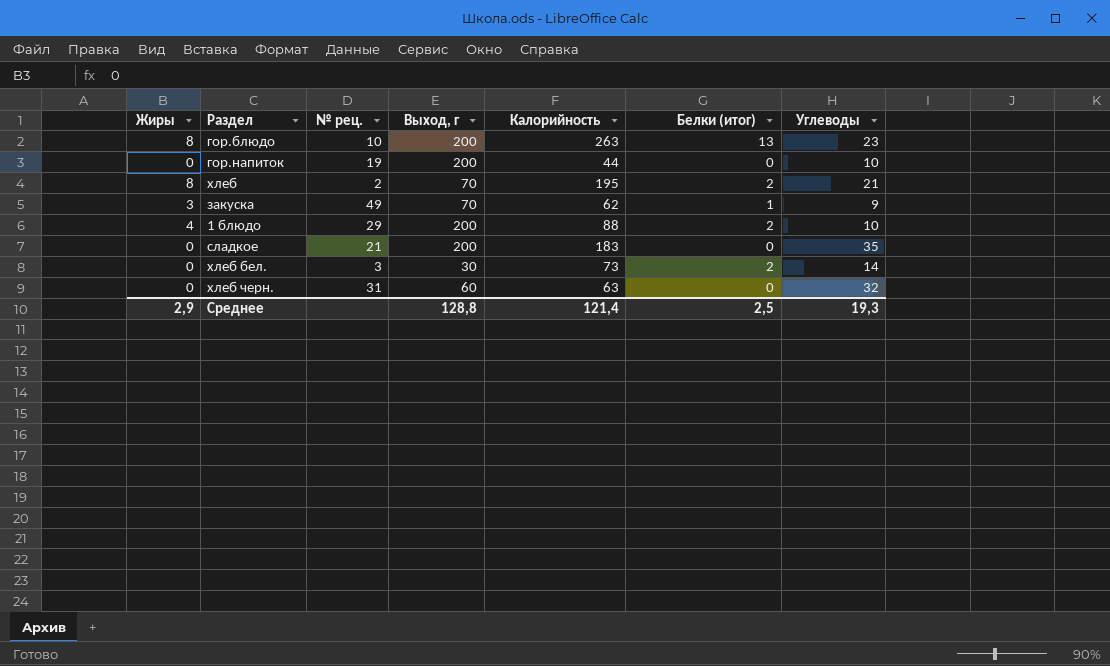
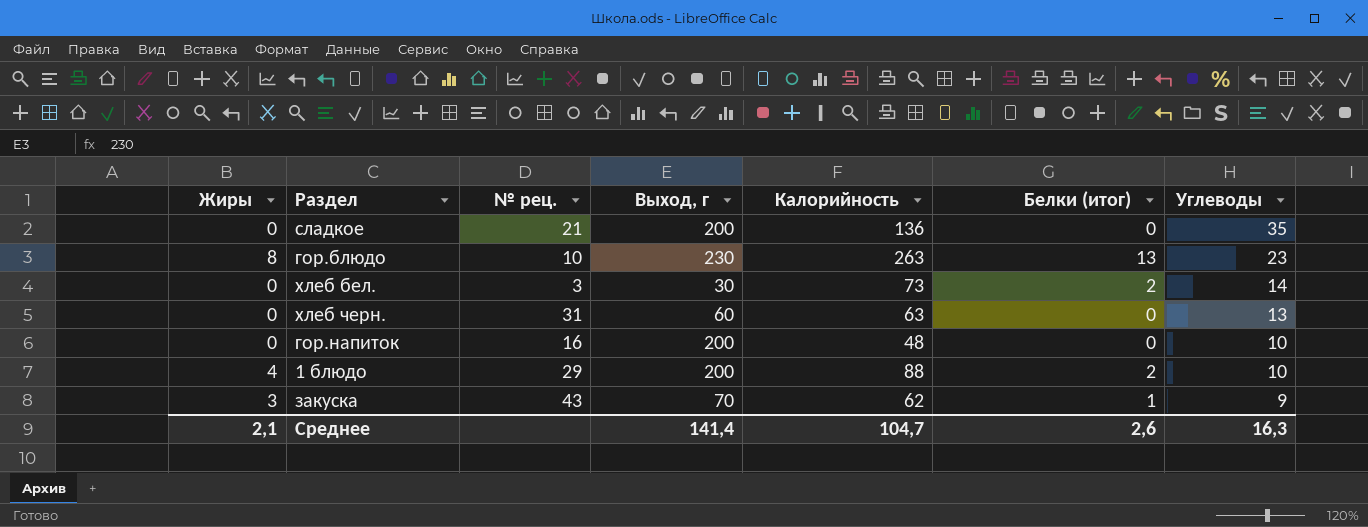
row order: none -> Углеводы descending
row хлеб: 8 | 2 | 70 | 195 | 2 | 21 -> none
сладкое | Калорийность: 183 -> 136
гор.блюдо | Выход, г: 200 -> 230
хлеб черн. | Углеводы: 32 -> 13
гор.напиток | № рец.: 19 -> 16
гор.напиток | Калорийность: 44 -> 48
закуска | № рец.: 49 -> 43
Среднее | Жиры: 2,9 -> 2,1
Среднее | Выход, г: 128,8 -> 141,4
Среднее | Калорийность: 121,4 -> 104,7
Среднее | Белки (итог): 2,5 -> 2,6
Среднее | Углеводы: 19,3 -> 16,3

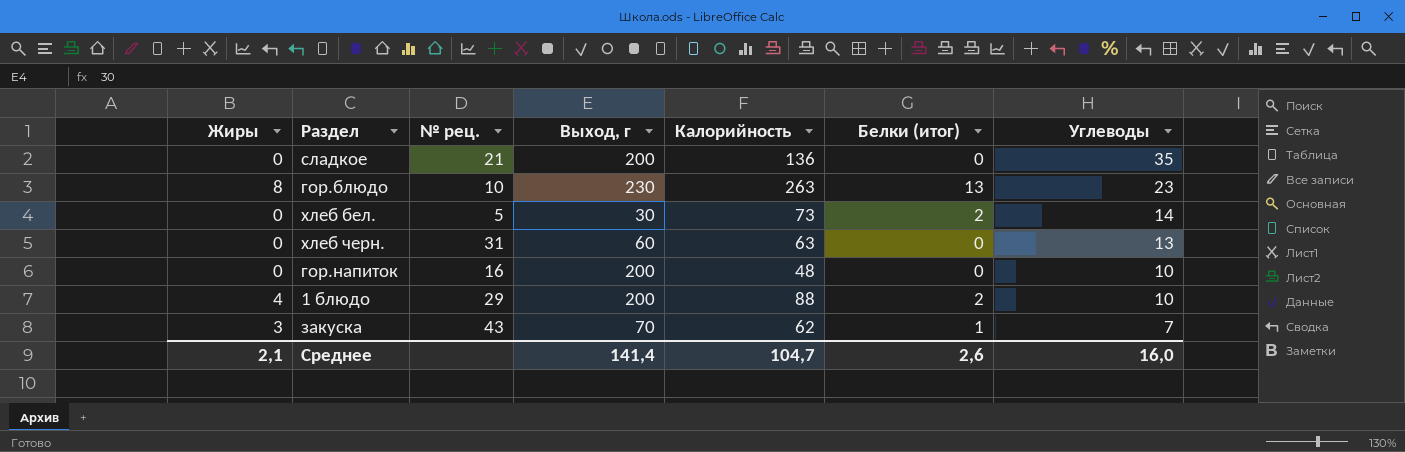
хлеб бел. | № рец.: 3 -> 5
закуска | Углеводы: 9 -> 7
Среднее | Углеводы: 16,3 -> 16,0

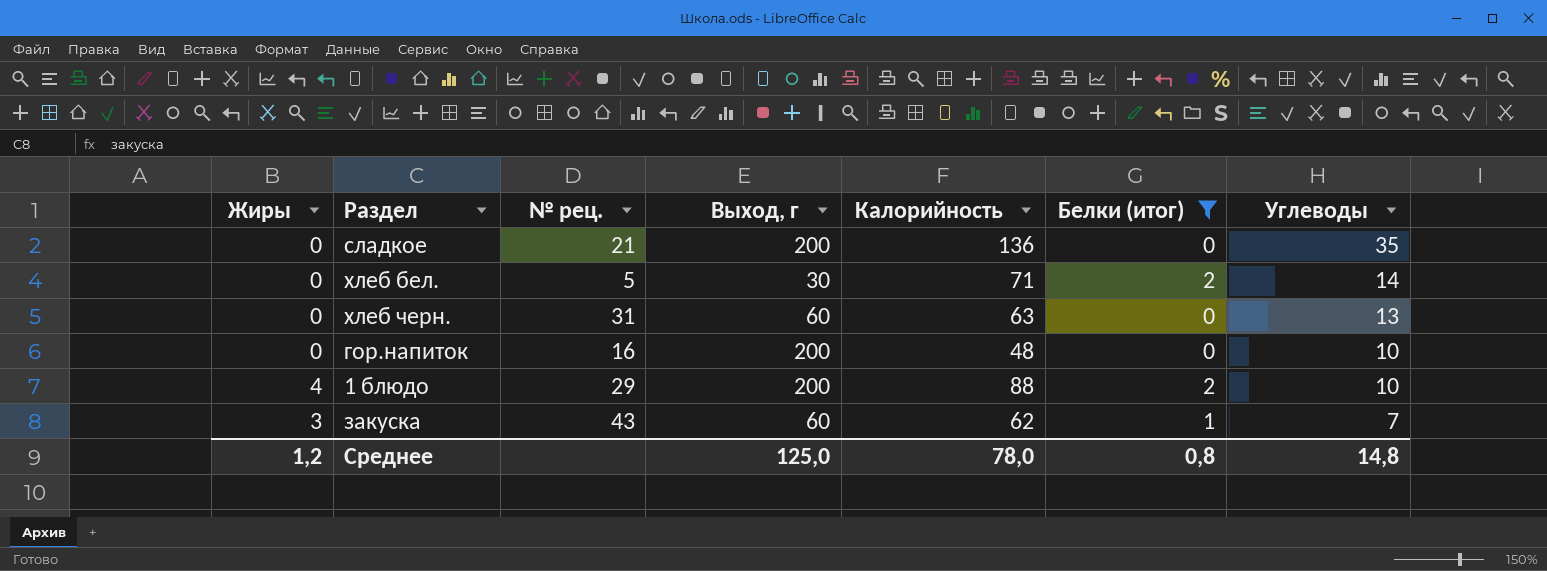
filter: none -> Белки (итог) != 13
хлеб бел. | Калорийность: 73 -> 71
закуска | Выход, г: 70 -> 60
Среднее | Жиры: 2,1 -> 1,2
Среднее | Выход, г: 141,4 -> 125,0
Среднее | Калорийность: 104,7 -> 78,0
Среднее | Белки (итог): 2,6 -> 0,8
Среднее | Углеводы: 16,0 -> 14,8

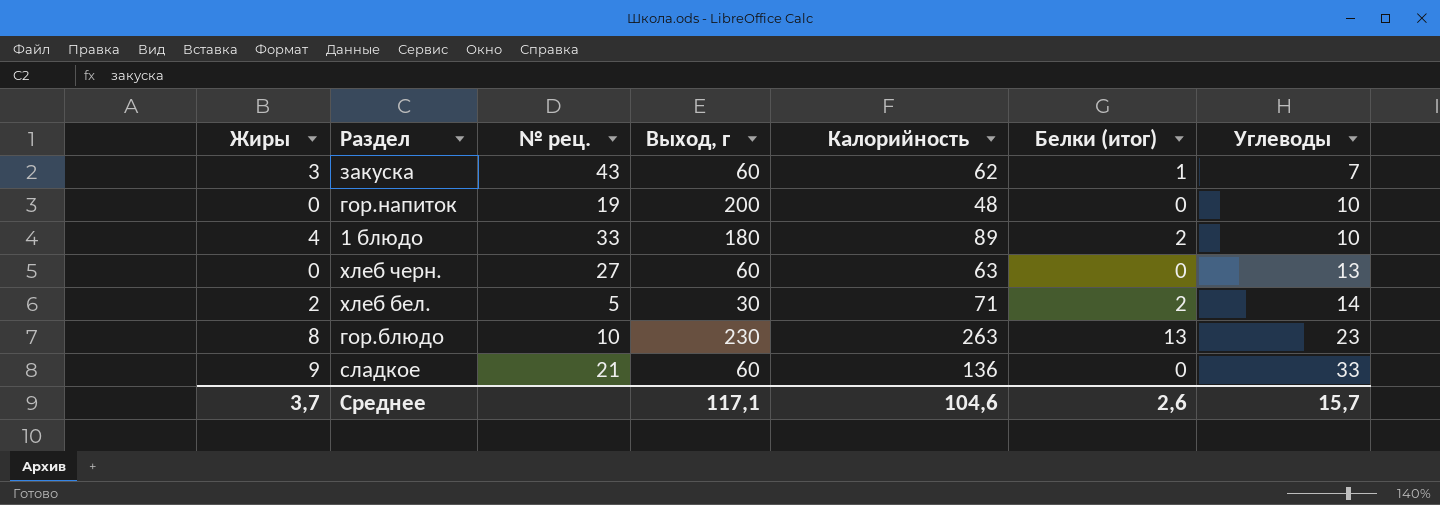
filter: Белки (итог) != 13 -> none
row order: Углеводы descending -> Углеводы ascending
гор.напиток | № рец.: 16 -> 19
1 блюдо | № рец.: 29 -> 33
1 блюдо | Выход, г: 200 -> 180
1 блюдо | Калорийность: 88 -> 89
хлеб черн. | № рец.: 31 -> 27
хлеб бел. | Жиры: 0 -> 2
сладкое | Жиры: 0 -> 9
сладкое | Выход, г: 200 -> 60
сладкое | Углеводы: 35 -> 33
Среднее | Жиры: 1,2 -> 3,7
Среднее | Выход, г: 125,0 -> 117,1
Среднее | Калорийность: 78,0 -> 104,6
Среднее | Белки (итог): 0,8 -> 2,6
Среднее | Углеводы: 14,8 -> 15,7

